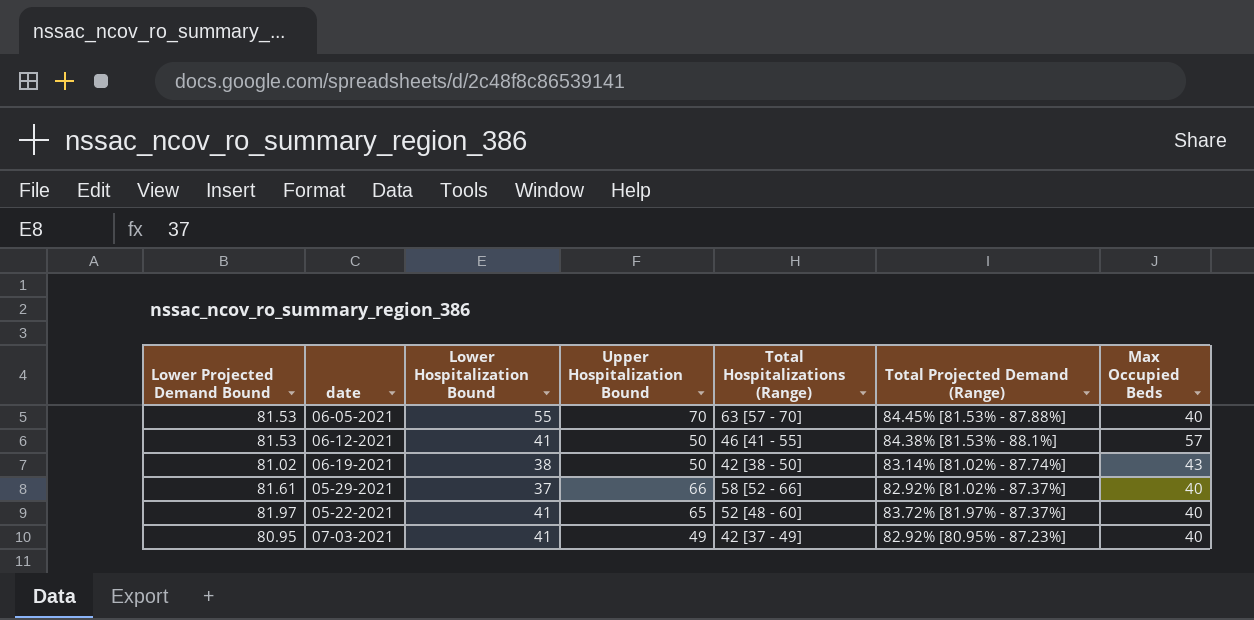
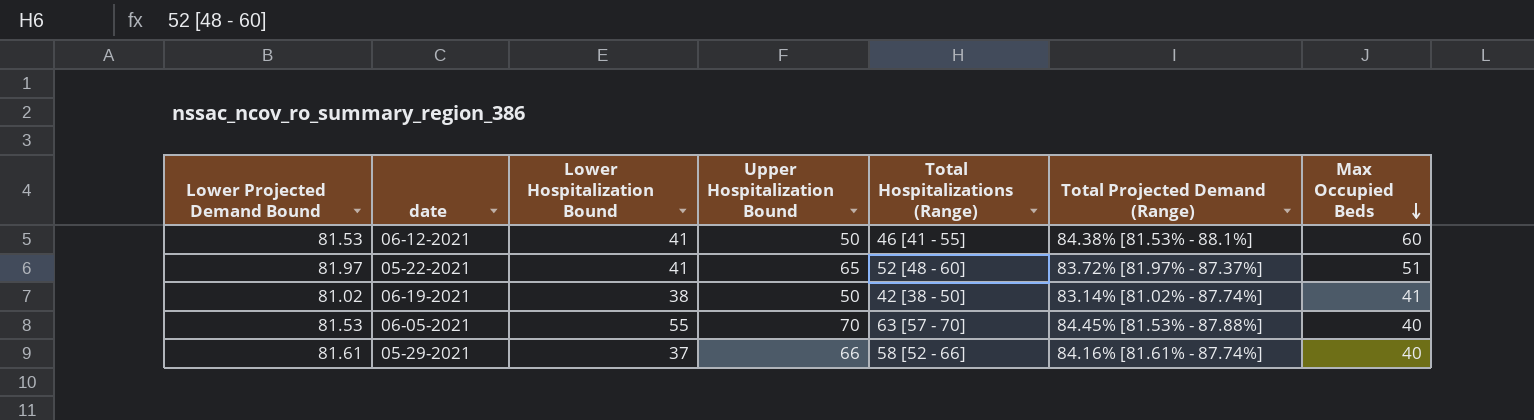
row order: none -> Max Occupied Beds descending
row 07-03-2021: 80.95 | 41 | 49 | 42 [37 - 49] | 82.92% [80.95% - 87.23%] | 40 -> none
06-12-2021 | Max Occupied Beds: 57 -> 60
05-22-2021 | Max Occupied Beds: 40 -> 51
06-19-2021 | Max Occupied Beds: 43 -> 41
05-29-2021 | Total Projected Demand (Range): 82.92% [81.02% - 87.37%] -> 84.16% [81.61% - 87.74%]

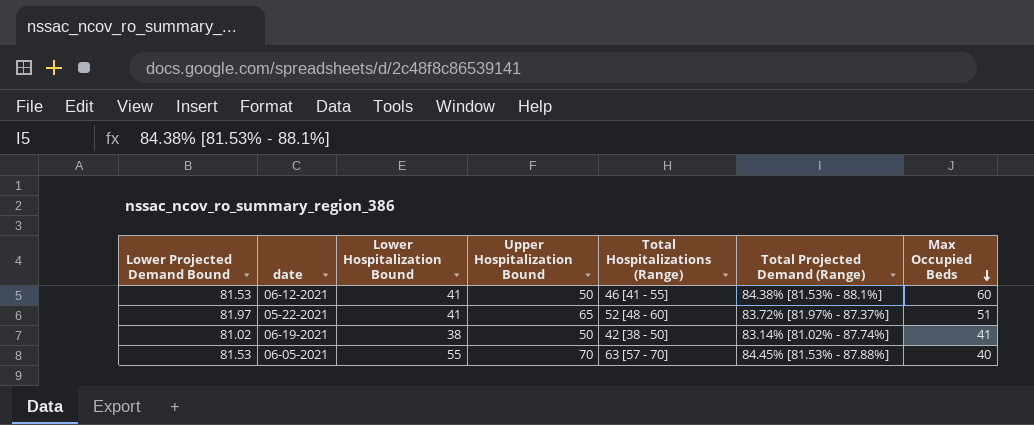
row 05-29-2021: 81.61 | 37 | 66 | 58 [52 - 66] | 84.16% [81.61% - 87.74%] | 40 -> none

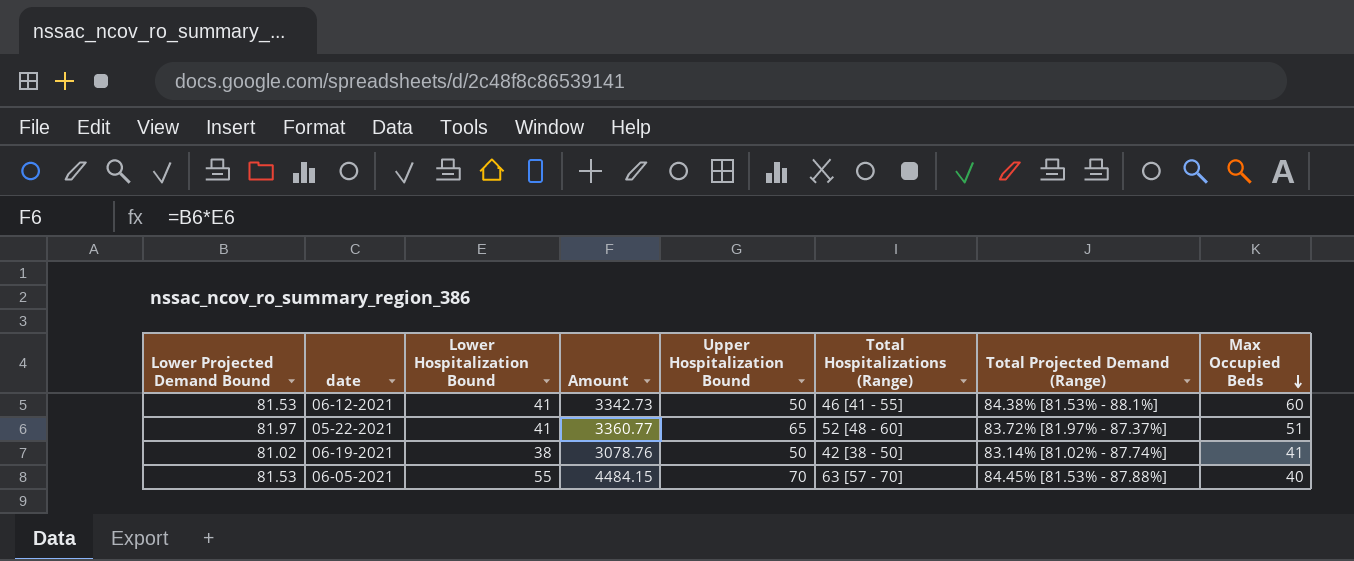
column Amount | formula: none -> [Lower Projected Demand Bound] * [Lower Hospitalization Bound]

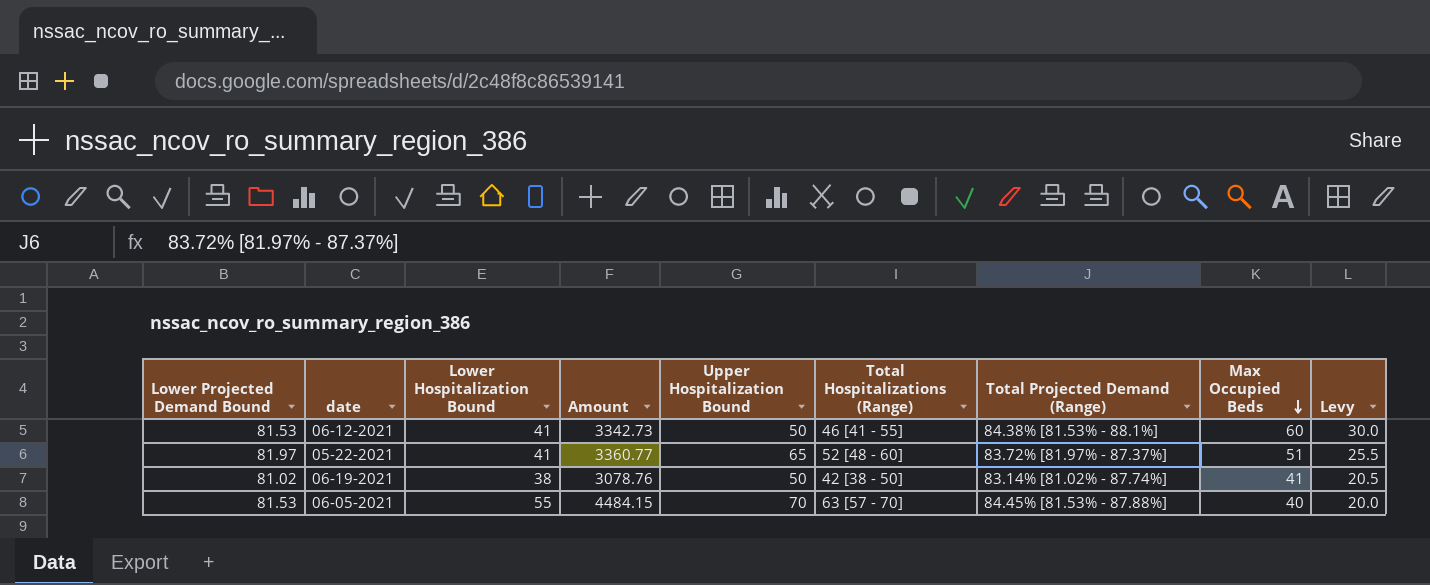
column Levy | formula: none -> [Max Occupied Beds] * 0.5

